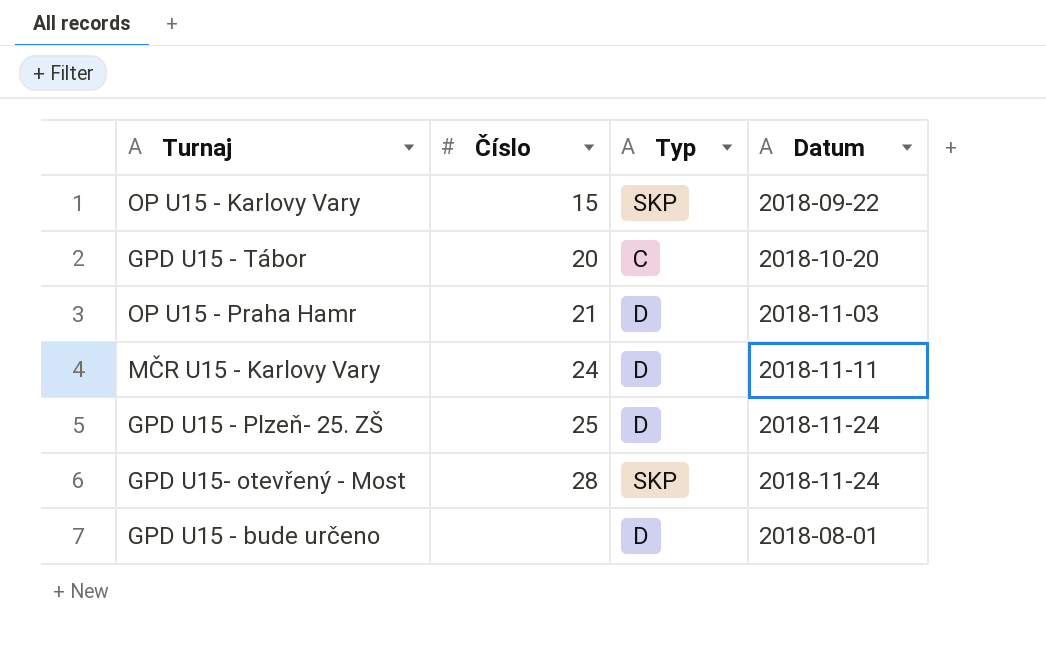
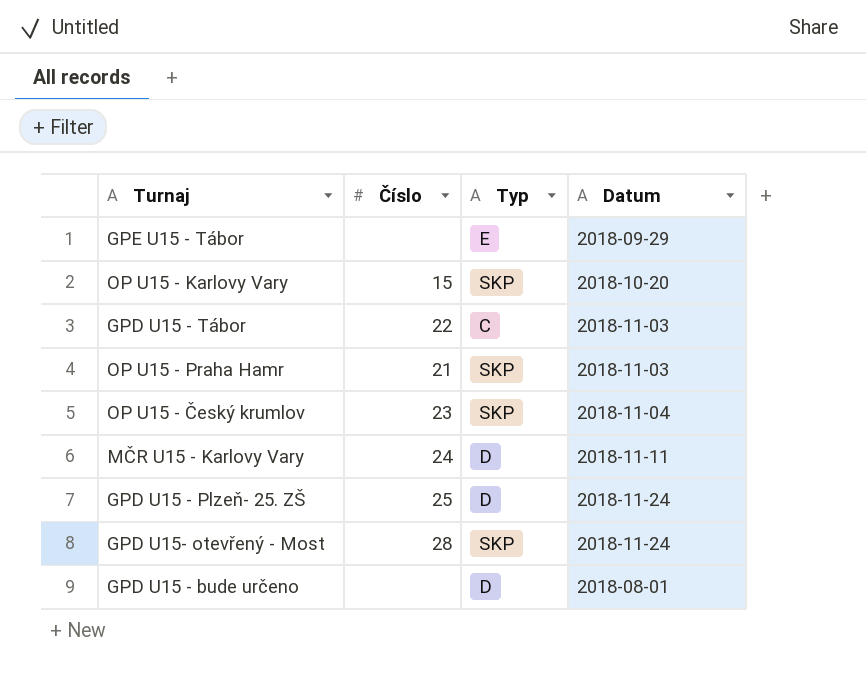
row GPE U15 - Tábor: none -> none | E | 2018-09-29
OP U15 - Karlovy Vary | Datum: 2018-09-22 -> 2018-10-20
GPD U15 - Tábor | Číslo: 20 -> 22
GPD U15 - Tábor | Datum: 2018-10-20 -> 2018-11-03
OP U15 - Praha Hamr | Typ: D -> SKP
row OP U15 - Český krumlov: none -> 23 | SKP | 2018-11-04

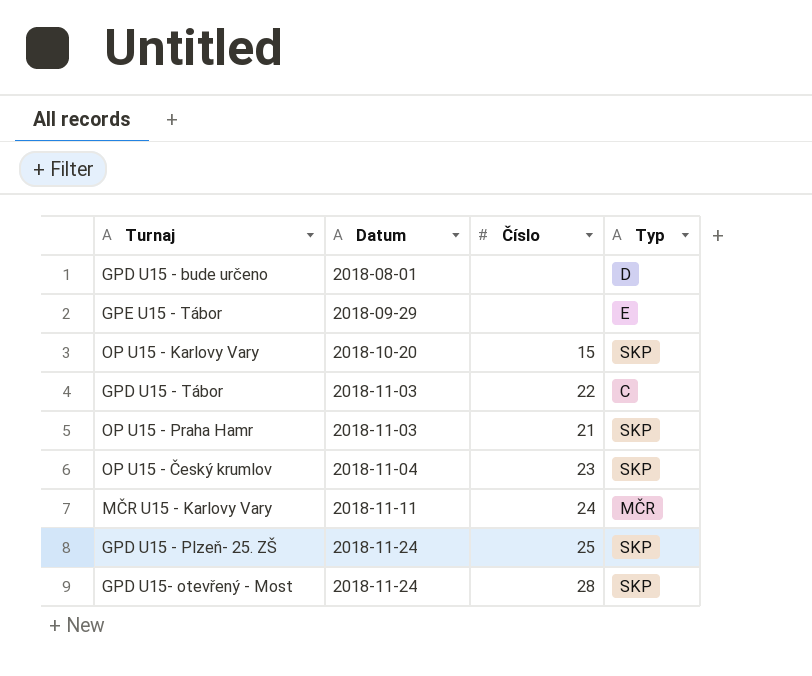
row order: none -> Datum ascending
column Datum | position: 4 -> 2
MČR U15 - Karlovy Vary | Typ: D -> MČR
GPD U15 - Plzeň- 25. ZŠ | Typ: D -> SKP

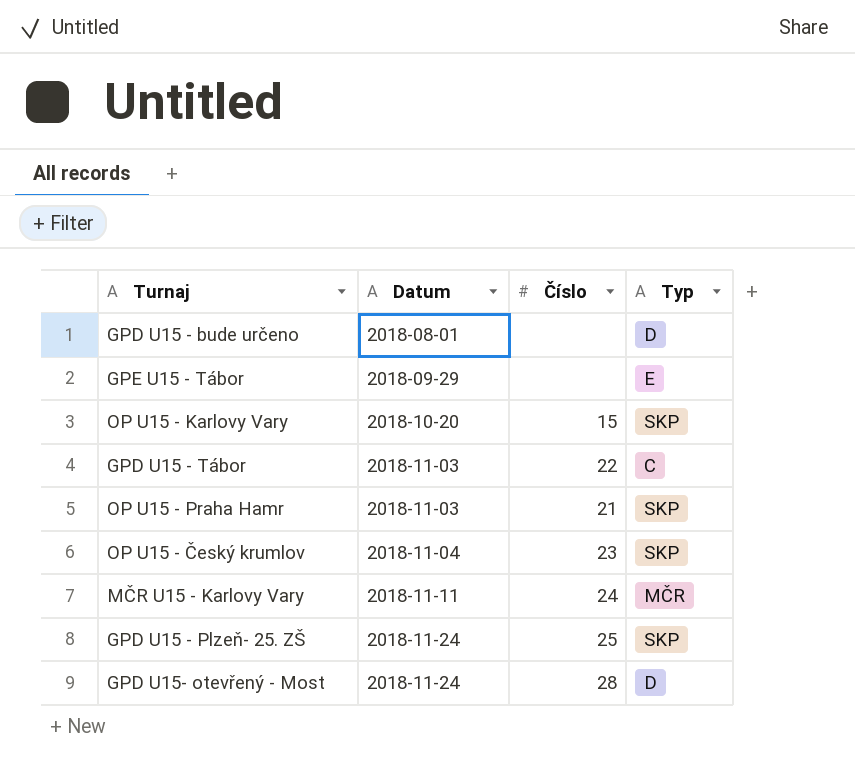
GPD U15- otevřený - Most | Typ: SKP -> D

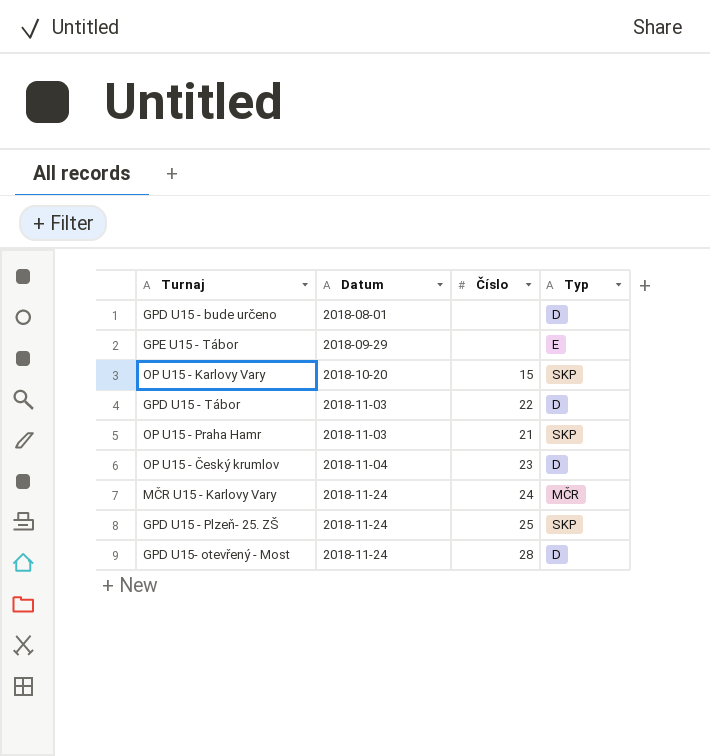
GPD U15 - Tábor | Typ: C -> D
OP U15 - Český krumlov | Typ: SKP -> D
MČR U15 - Karlovy Vary | Datum: 2018-11-11 -> 2018-11-24

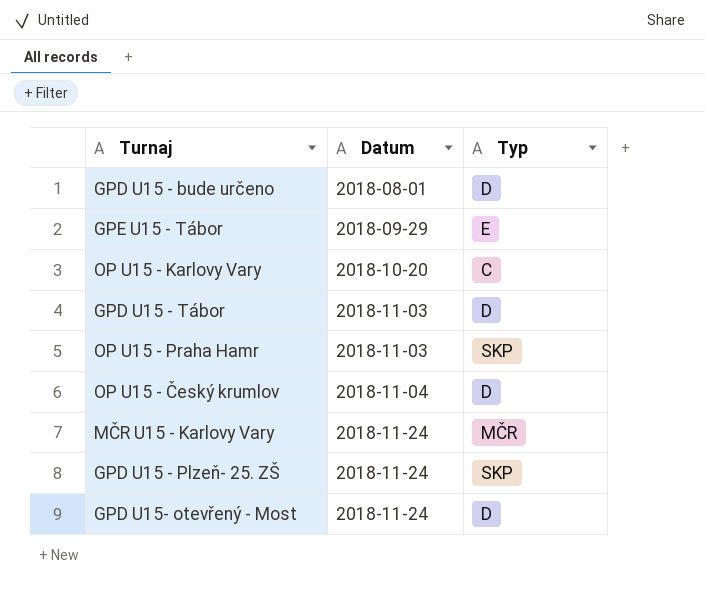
column Číslo | position: 3 -> none
OP U15 - Karlovy Vary | Typ: SKP -> C

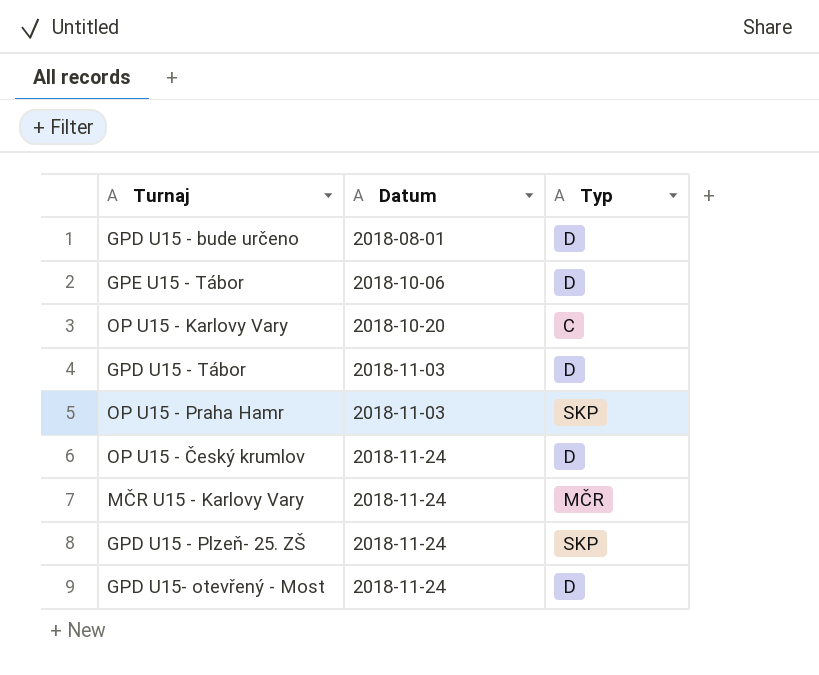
GPE U15 - Tábor | Datum: 2018-09-29 -> 2018-10-06
GPE U15 - Tábor | Typ: E -> D
OP U15 - Český krumlov | Datum: 2018-11-04 -> 2018-11-24

